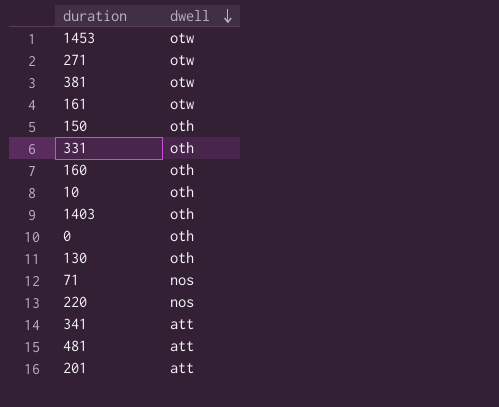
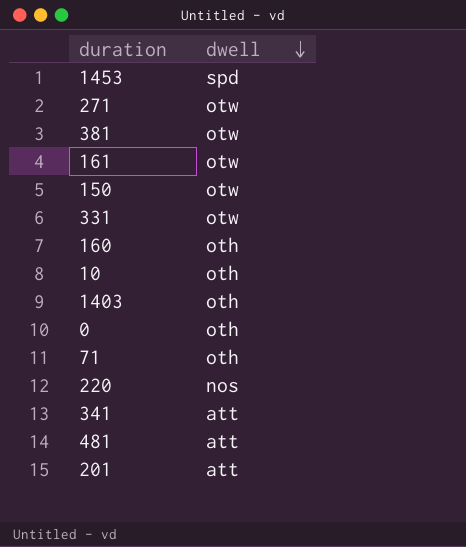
row 130: oth -> none
1453 | dwell: otw -> spd
150 | dwell: oth -> otw
331 | dwell: oth -> otw
71 | dwell: nos -> oth

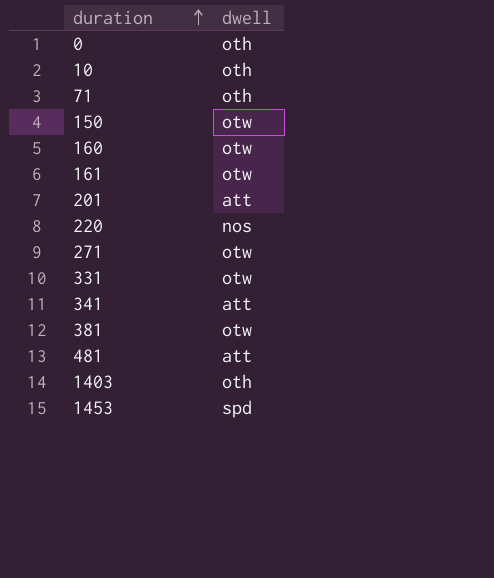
row order: dwell descending -> duration ascending
160 | dwell: oth -> otw

